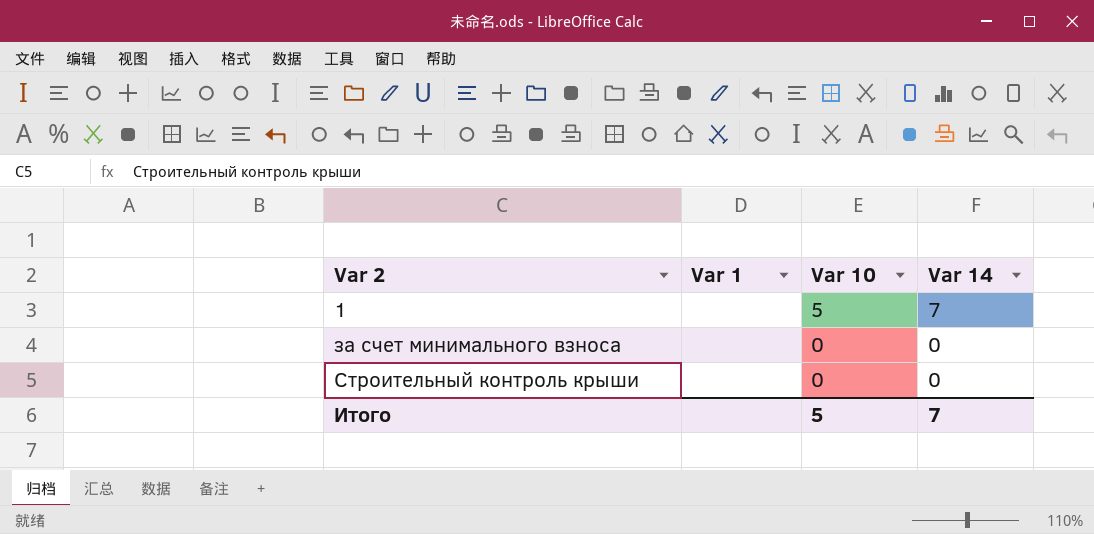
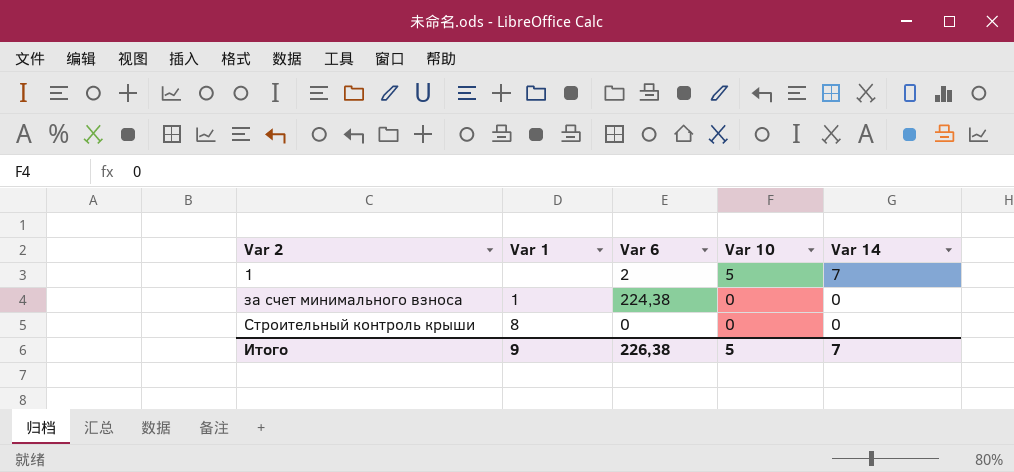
column Var 6 | position: none -> 3
за счет минимального взноса | Var 1: none -> 1
Строительный контроль крыши | Var 1: none -> 8
Итого | Var 1: none -> 9

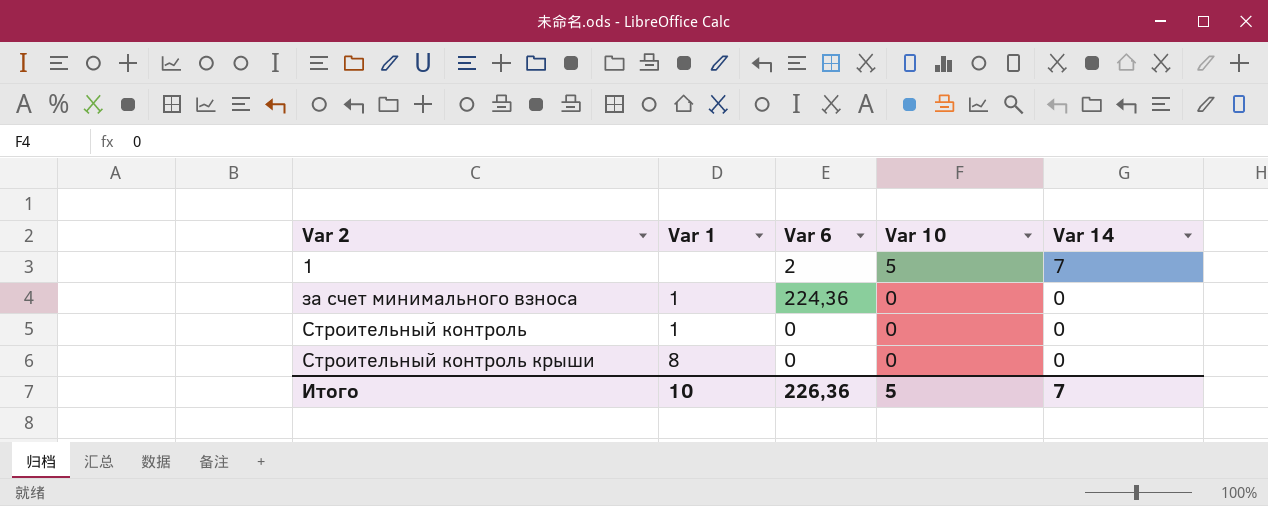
за счет минимального взноса | Var 6: 224,38 -> 224,36
row Строительный контроль: none -> 1 | 0 | 0 | 0
Итого | Var 1: 9 -> 10
Итого | Var 6: 226,38 -> 226,36

